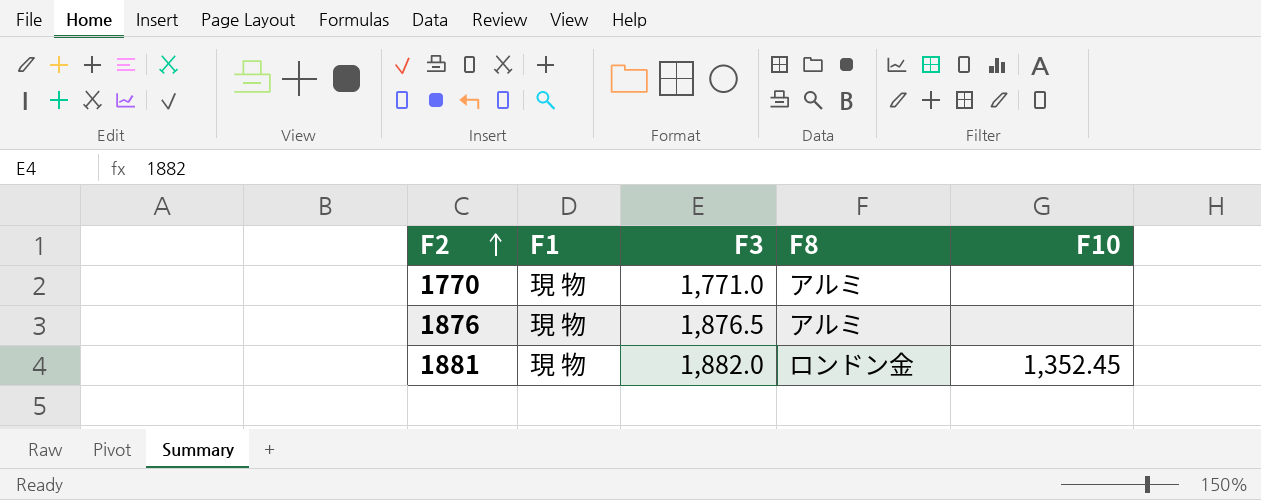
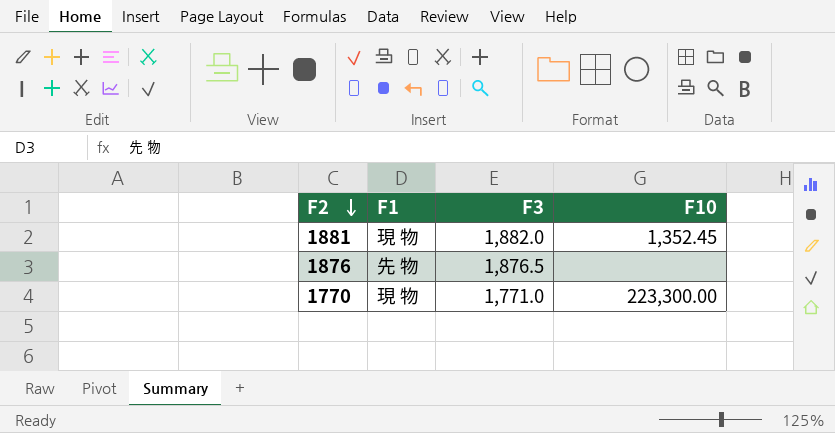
row order: F2 ascending -> F2 descending
column F8 | position: 4 -> none
1876 | F1: 現 物 -> 先 物
1770 | F10: none -> 223,300.00

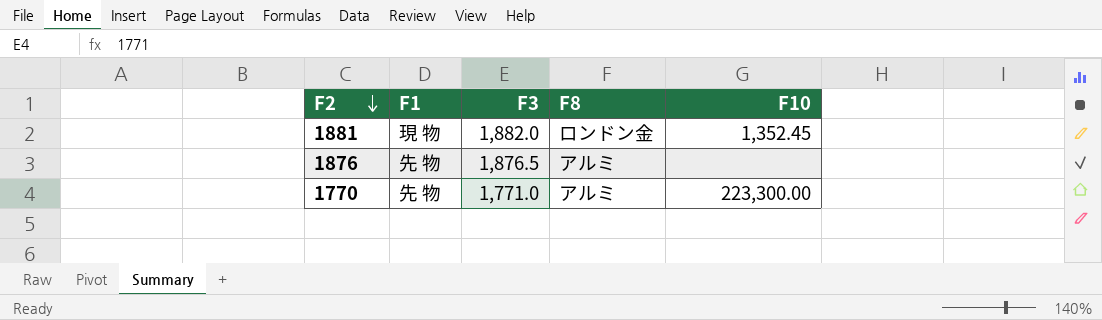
column F8 | position: none -> 4
1770 | F1: 現 物 -> 先 物

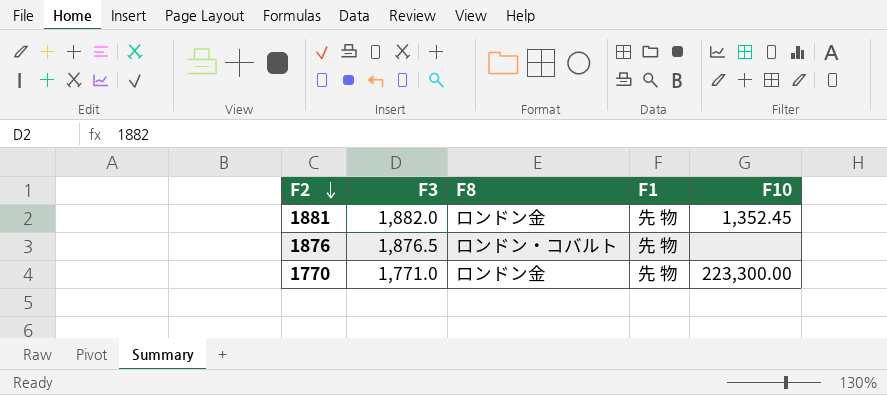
column F1 | position: 2 -> 4
1881 | F1: 現 物 -> 先 物
1876 | F8: アルミ -> ロンドン・コバルト
1770 | F8: アルミ -> ロンドン金

